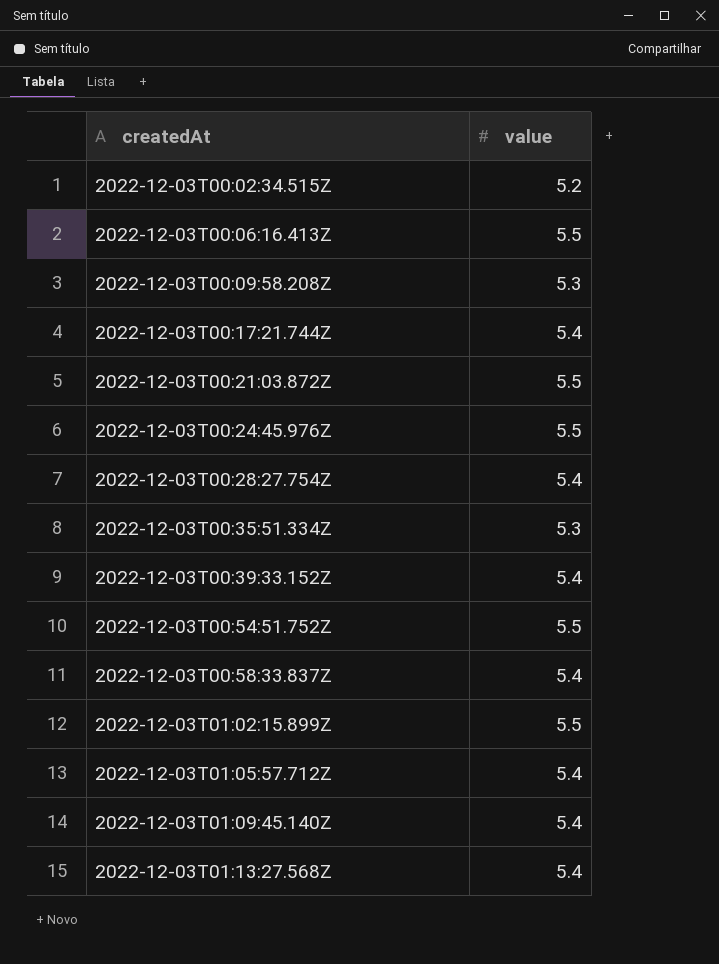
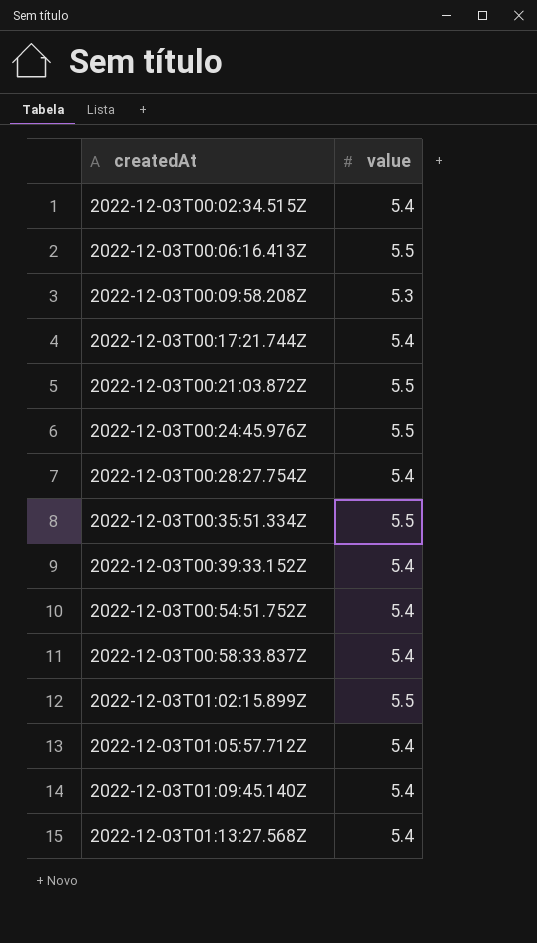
2022-12-03T00:02:34.515Z | value: 5.2 -> 5.4
2022-12-03T00:35:51.334Z | value: 5.3 -> 5.5
2022-12-03T00:54:51.752Z | value: 5.5 -> 5.4

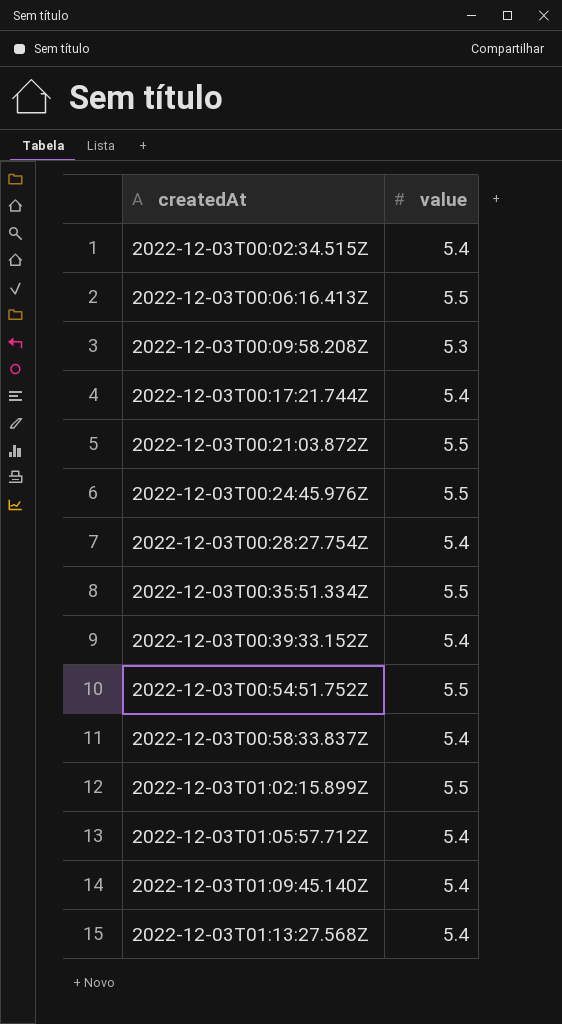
2022-12-03T00:54:51.752Z | value: 5.4 -> 5.5

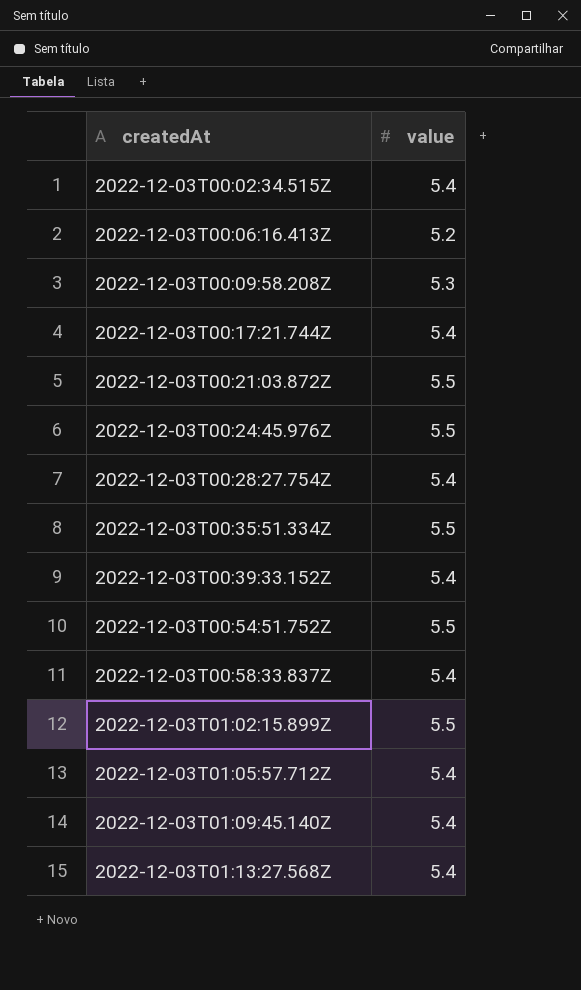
2022-12-03T00:06:16.413Z | value: 5.5 -> 5.2

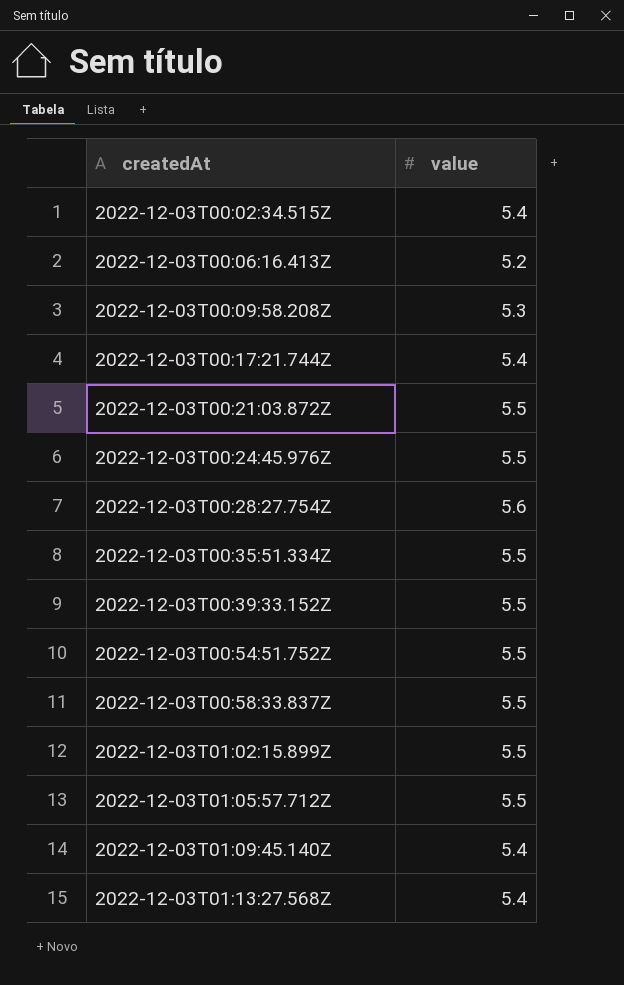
2022-12-03T00:28:27.754Z | value: 5.4 -> 5.6
2022-12-03T00:39:33.152Z | value: 5.4 -> 5.5
2022-12-03T00:58:33.837Z | value: 5.4 -> 5.5
2022-12-03T01:05:57.712Z | value: 5.4 -> 5.5

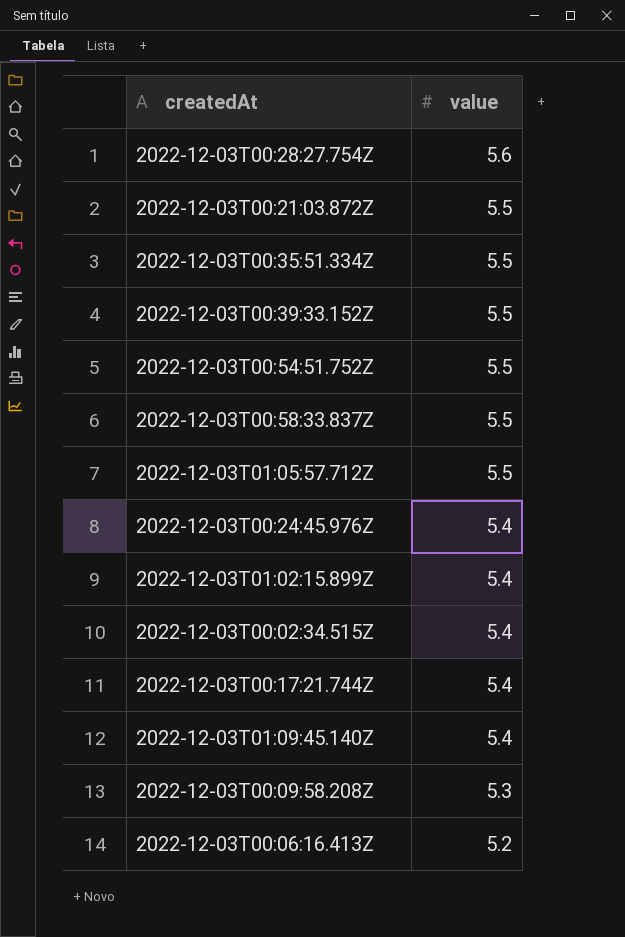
row order: createdAt ascending -> value descending
row 2022-12-03T01:13:27.568Z: 5.4 -> none
2022-12-03T00:24:45.976Z | value: 5.5 -> 5.4
2022-12-03T01:02:15.899Z | value: 5.5 -> 5.4

